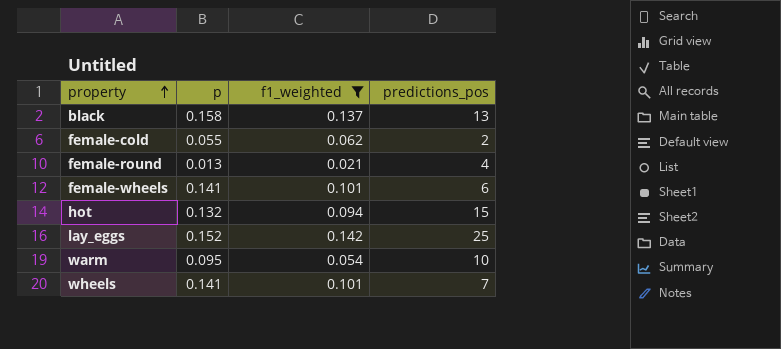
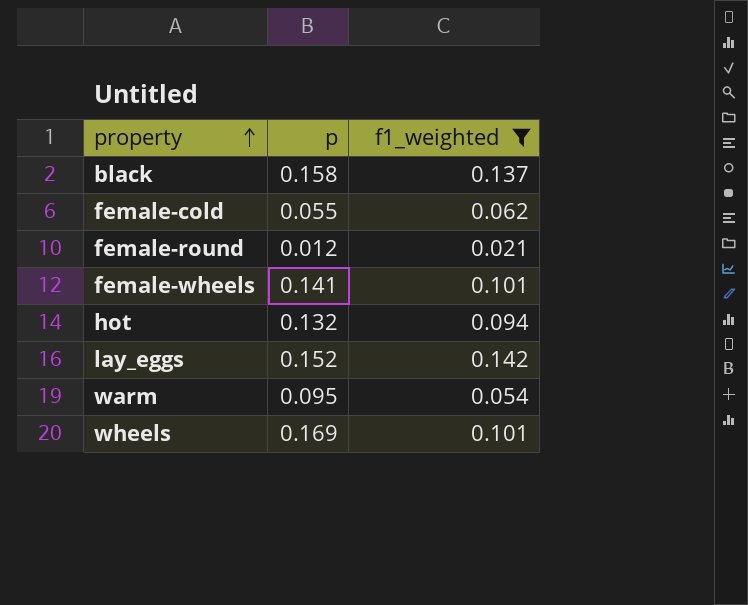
column predictions_pos | position: 4 -> none
female-round | p: 0.013 -> 0.012
wheels | p: 0.141 -> 0.169

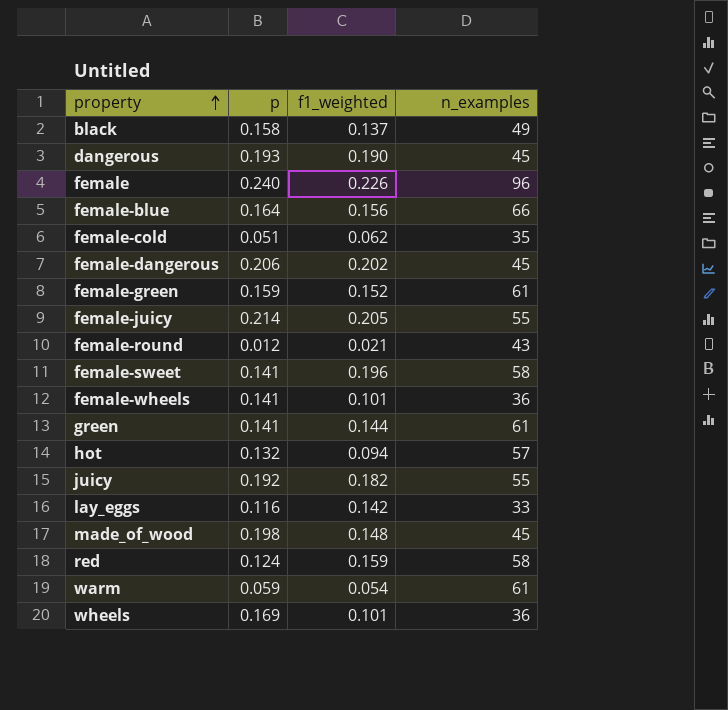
filter: f1_weighted <= 0.142 -> none
column n_examples | position: none -> 4
female-cold | p: 0.055 -> 0.051
lay_eggs | p: 0.152 -> 0.116
warm | p: 0.095 -> 0.059

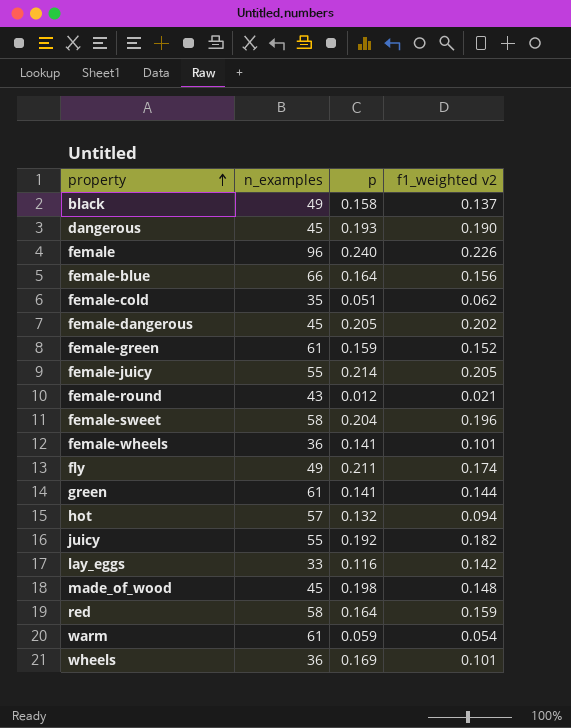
column n_examples | position: 4 -> 2
column name: f1_weighted -> f1_weighted v2
female-dangerous | p: 0.206 -> 0.205
female-sweet | p: 0.141 -> 0.204
row fly: none -> 49 | 0.211 | 0.174
red | p: 0.124 -> 0.164

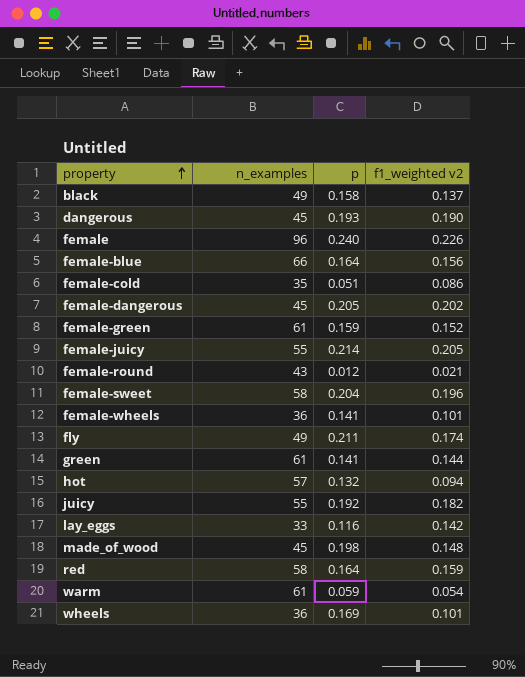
female-cold | f1_weighted v2: 0.062 -> 0.086

